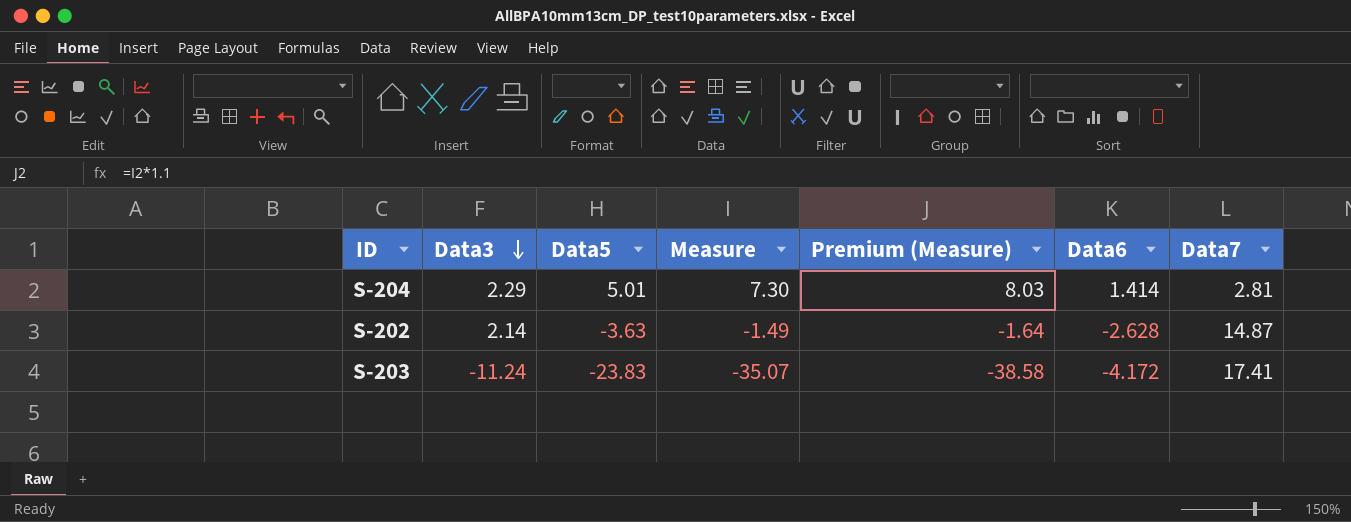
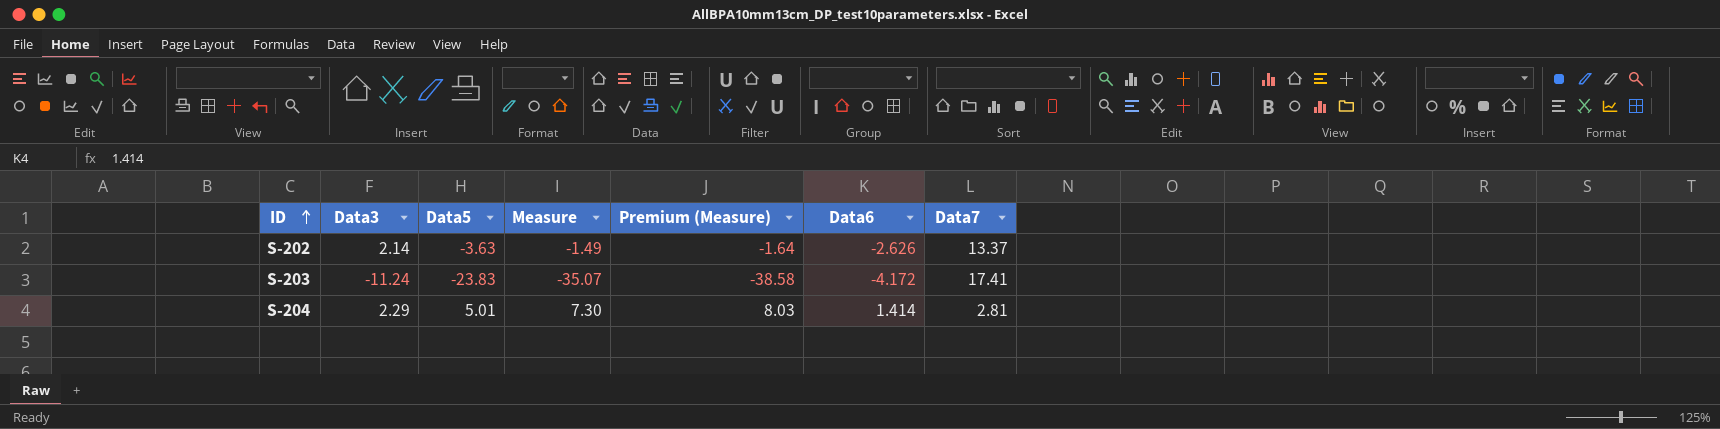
row order: Data3 descending -> ID ascending
S-202 | Data6: -2.628 -> -2.626
S-202 | Data7: 14.87 -> 13.37

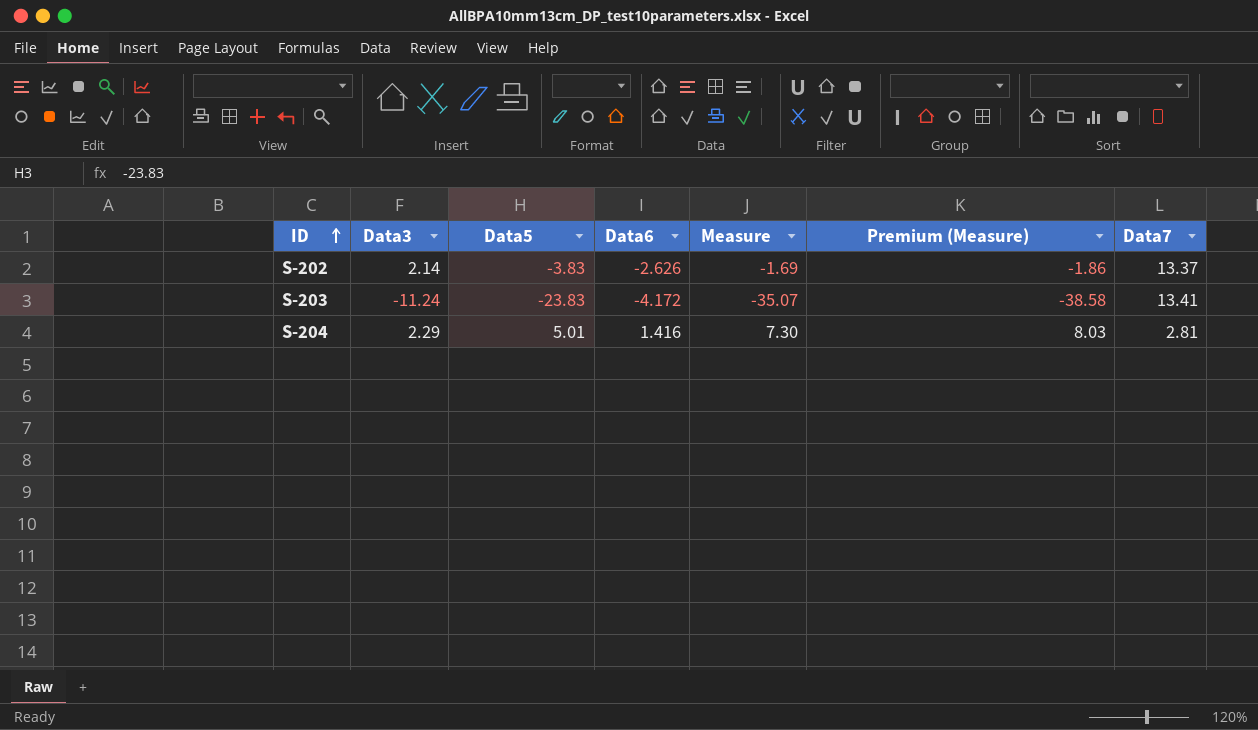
column Data6 | position: 6 -> 4
S-202 | Data5: -3.63 -> -3.83
S-202 | Measure: -1.49 -> -1.69
S-202 | Premium (Measure): -1.64 -> -1.86
S-203 | Data7: 17.41 -> 13.41
S-204 | Data6: 1.414 -> 1.416

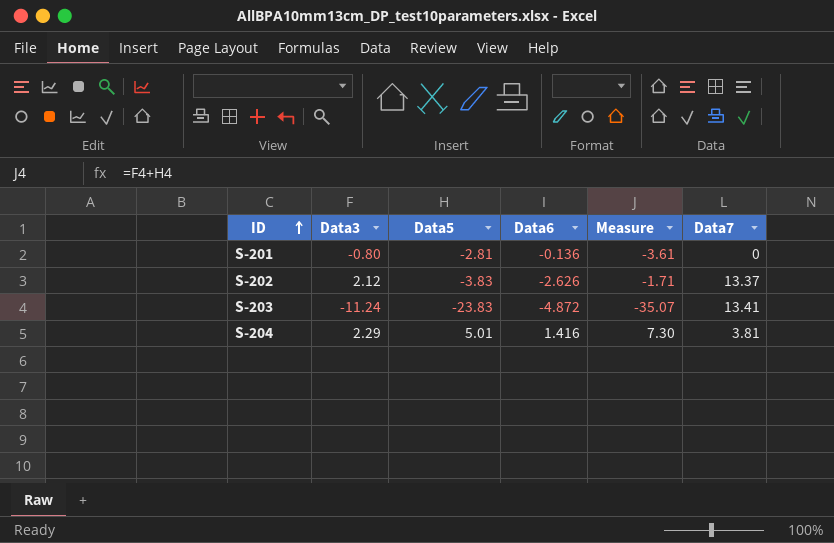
column Premium (Measure) | formula: [Measure] * 1.1 -> none
row S-201: none -> -0.80 | -2.81 | -0.136 | -3.61 | 0
S-202 | Data3: 2.14 -> 2.12
S-202 | Measure: -1.69 -> -1.71
S-203 | Data6: -4.172 -> -4.872
S-204 | Data7: 2.81 -> 3.81

